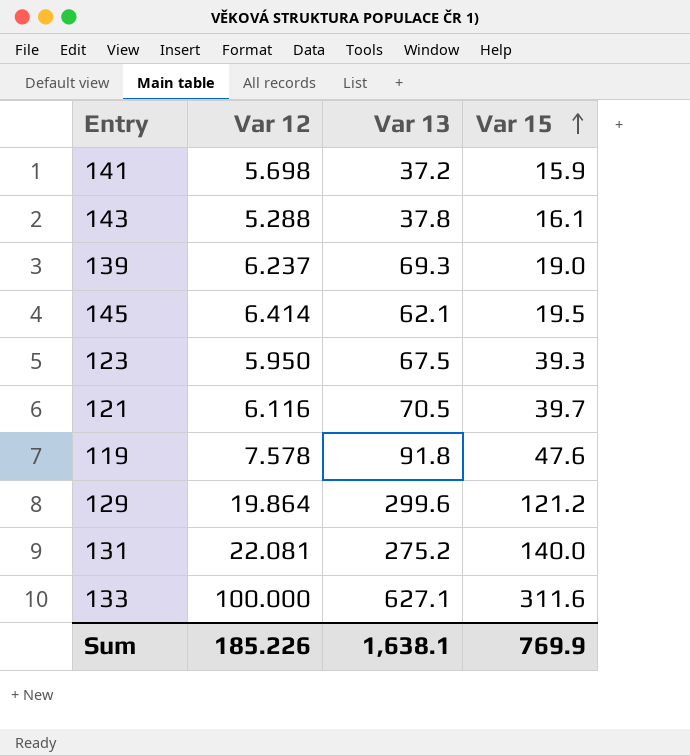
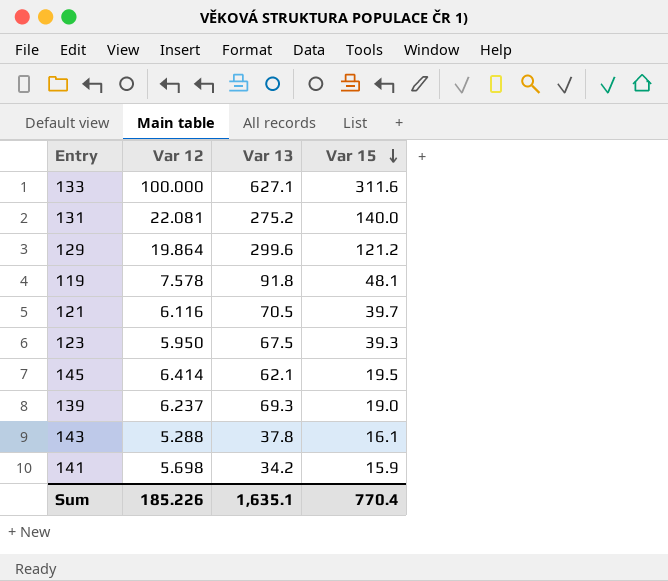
row order: Var 15 ascending -> Var 15 descending
119 | Var 15: 47.6 -> 48.1
141 | Var 13: 37.2 -> 34.2
Sum | Var 13: 1,638.1 -> 1,635.1
Sum | Var 15: 769.9 -> 770.4

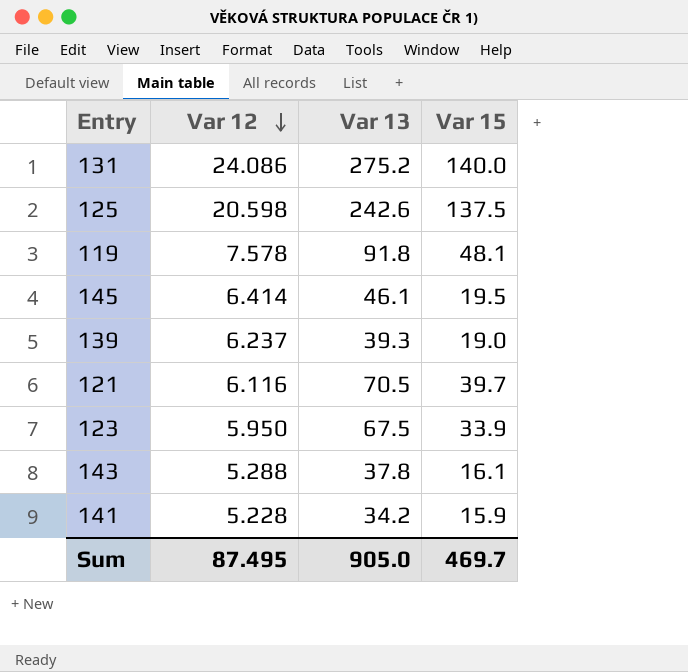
row order: Var 15 descending -> Var 12 descending
row 133: 100.000 | 627.1 | 311.6 -> none
row 129: 19.864 | 299.6 | 121.2 -> none
131 | Var 12: 22.081 -> 24.086
row 125: none -> 20.598 | 242.6 | 137.5
145 | Var 13: 62.1 -> 46.1
139 | Var 13: 69.3 -> 39.3
123 | Var 15: 39.3 -> 33.9
141 | Var 12: 5.698 -> 5.228
Sum | Var 12: 185.226 -> 87.495
Sum | Var 13: 1,635.1 -> 905.0
Sum | Var 15: 770.4 -> 469.7

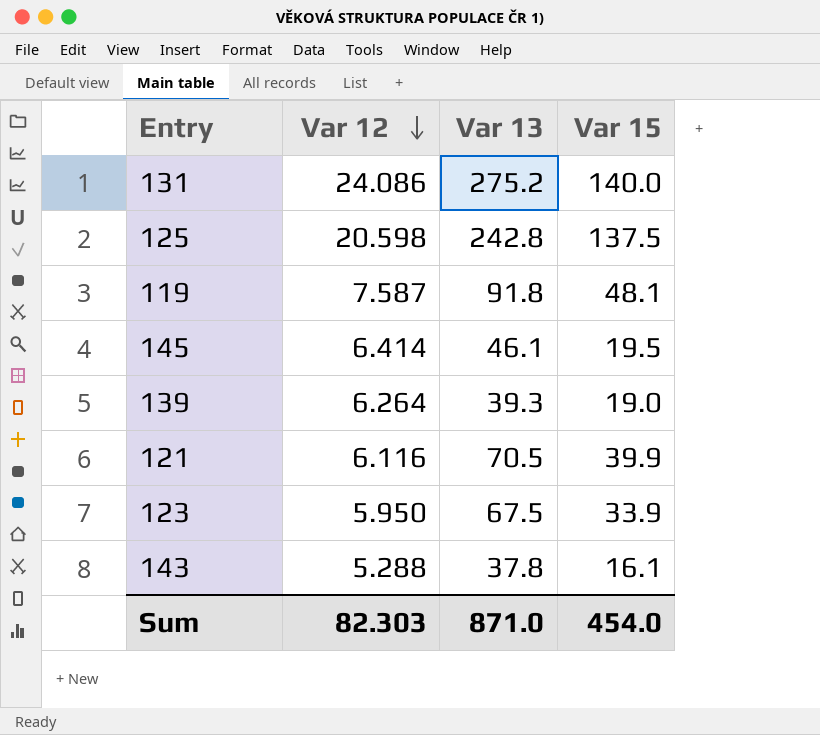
row 141: 5.228 | 34.2 | 15.9 -> none
125 | Var 13: 242.6 -> 242.8
119 | Var 12: 7.578 -> 7.587
139 | Var 12: 6.237 -> 6.264
121 | Var 15: 39.7 -> 39.9
Sum | Var 12: 87.495 -> 82.303
Sum | Var 13: 905.0 -> 871.0
Sum | Var 15: 469.7 -> 454.0

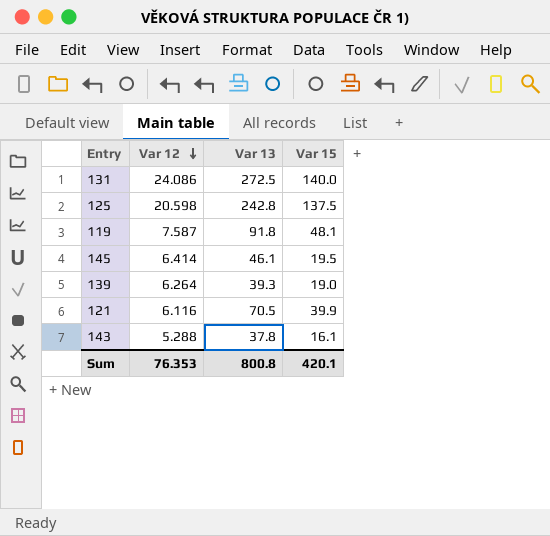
row 123: 5.950 | 67.5 | 33.9 -> none
131 | Var 13: 275.2 -> 272.5
Sum | Var 12: 82.303 -> 76.353
Sum | Var 13: 871.0 -> 800.8
Sum | Var 15: 454.0 -> 420.1

